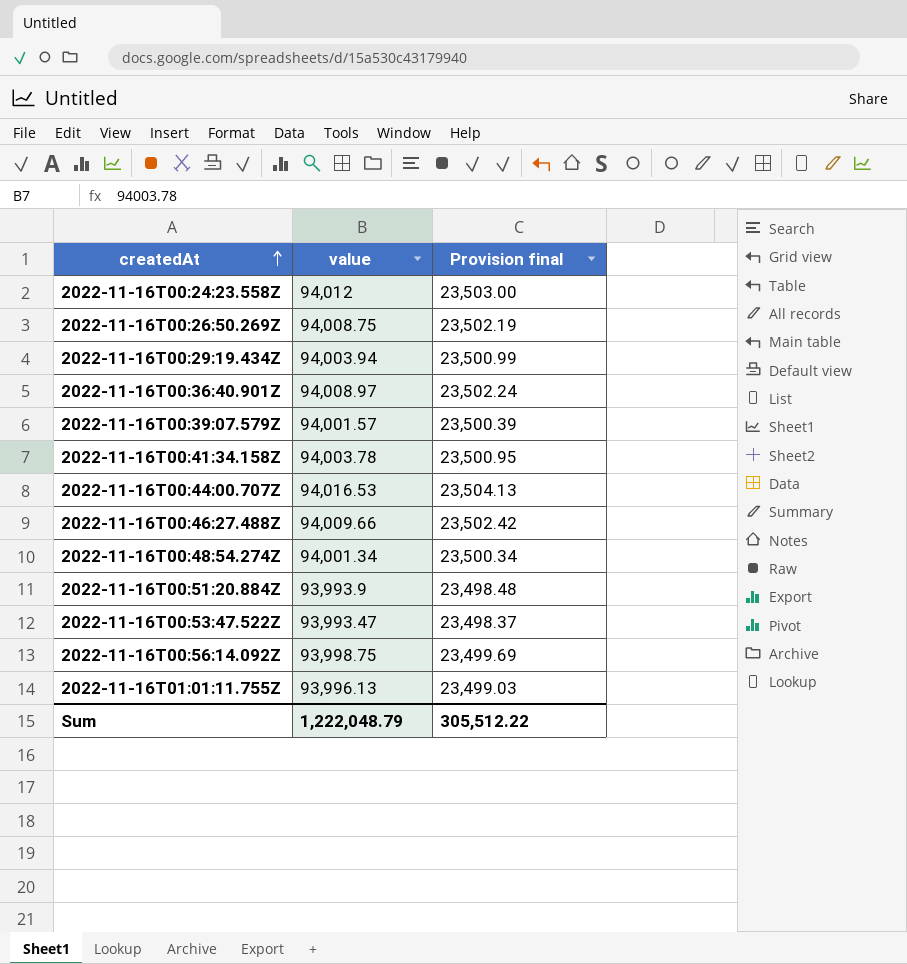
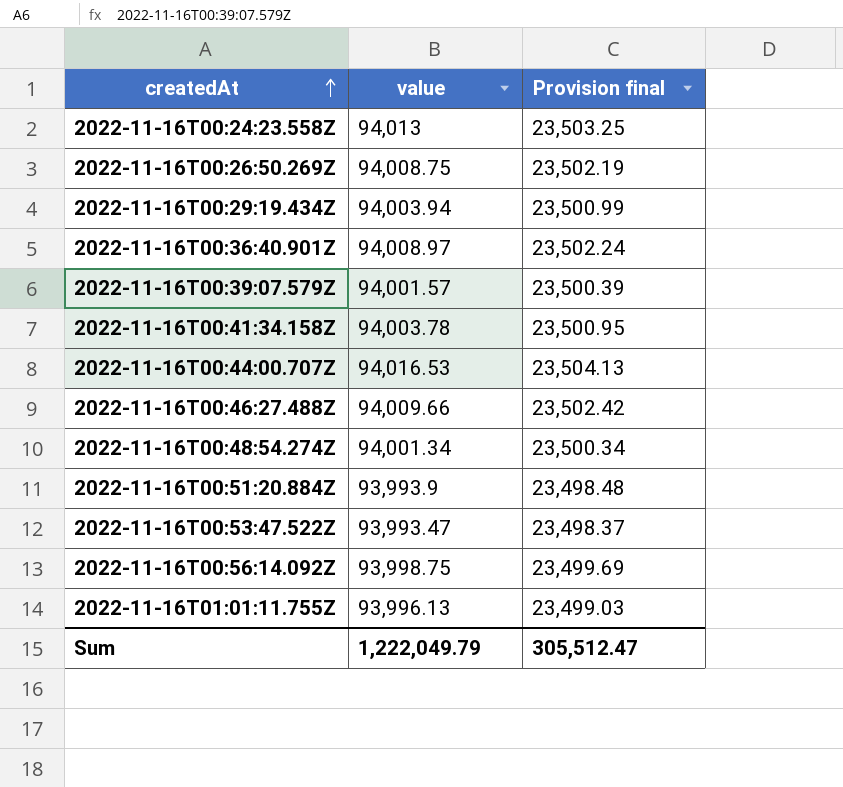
2022-11-16T00:24:23.558Z | value: 94,012 -> 94,013
2022-11-16T00:24:23.558Z | Provision final: 23,503.00 -> 23,503.25
Sum | value: 1,222,048.79 -> 1,222,049.79
Sum | Provision final: 305,512.22 -> 305,512.47

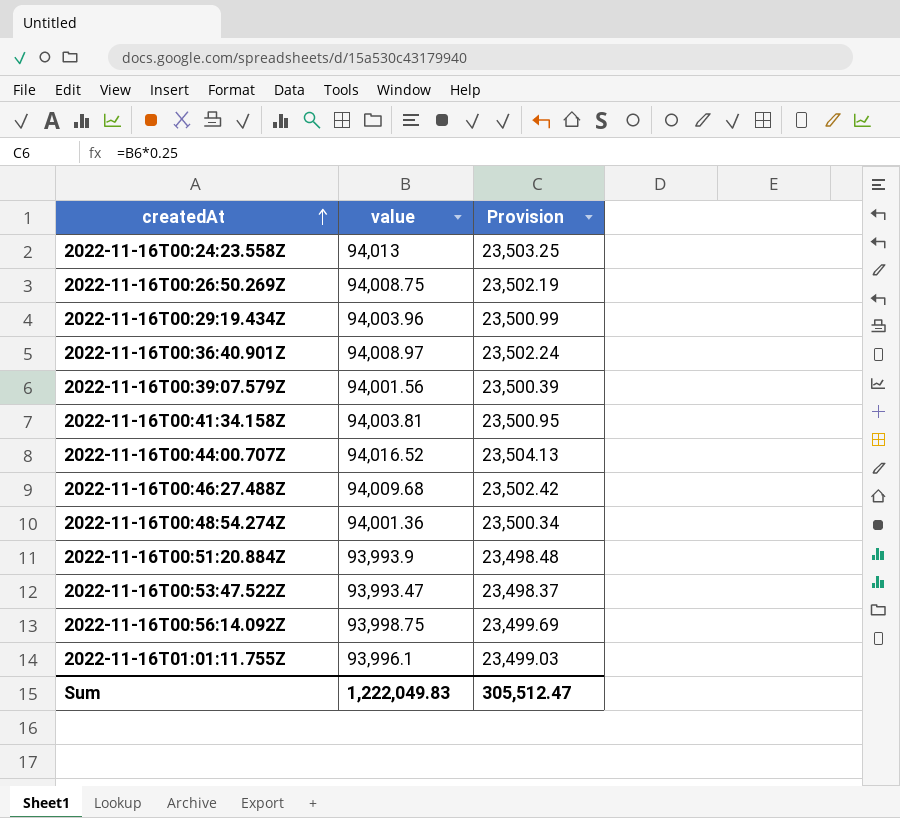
column name: Provision final -> Provision
2022-11-16T00:29:19.434Z | value: 94,003.94 -> 94,003.96
2022-11-16T00:39:07.579Z | value: 94,001.57 -> 94,001.56
2022-11-16T00:41:34.158Z | value: 94,003.78 -> 94,003.81
2022-11-16T00:44:00.707Z | value: 94,016.53 -> 94,016.52
2022-11-16T00:46:27.488Z | value: 94,009.66 -> 94,009.68
2022-11-16T00:48:54.274Z | value: 94,001.34 -> 94,001.36
2022-11-16T01:01:11.755Z | value: 93,996.13 -> 93,996.1
Sum | value: 1,222,049.79 -> 1,222,049.83

